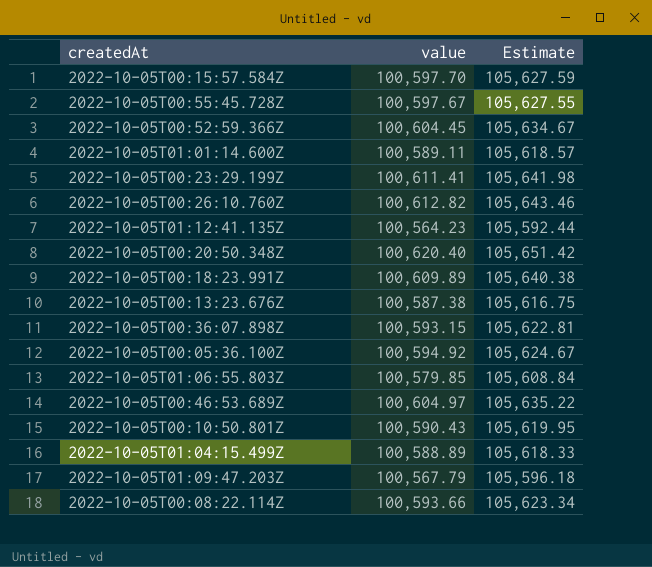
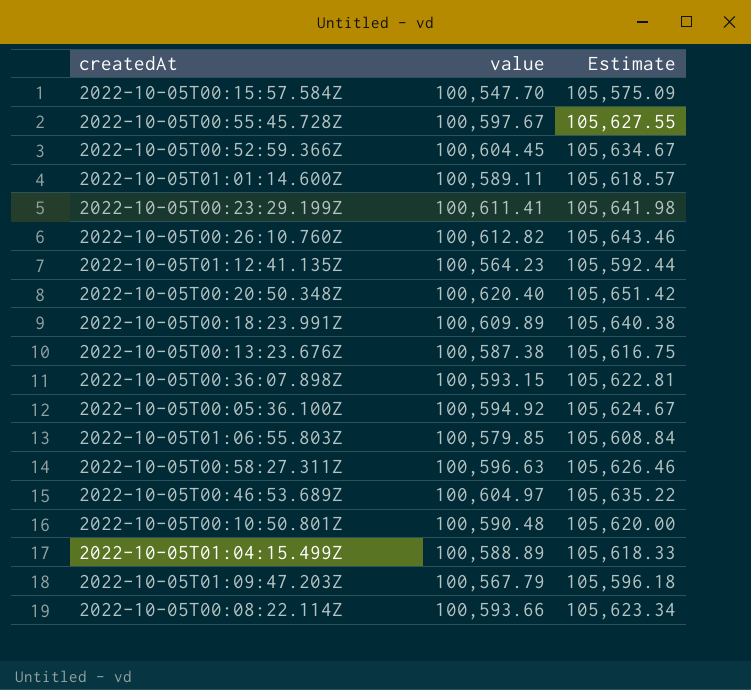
2022-10-05T00:15:57.584Z | value: 100,597.70 -> 100,547.70
2022-10-05T00:15:57.584Z | Estimate: 105,627.59 -> 105,575.09
row 2022-10-05T00:58:27.311Z: none -> 100,596.63 | 105,626.46
2022-10-05T00:10:50.801Z | value: 100,590.43 -> 100,590.48
2022-10-05T00:10:50.801Z | Estimate: 105,619.95 -> 105,620.00

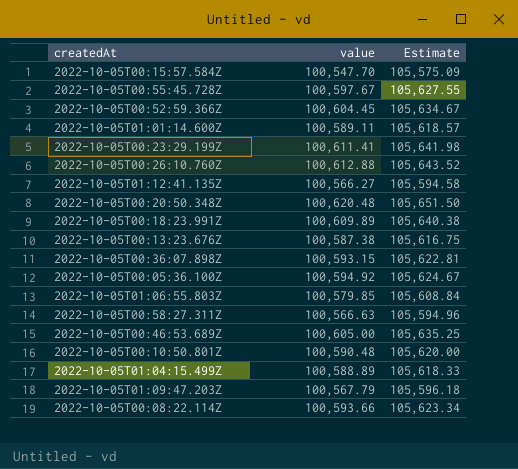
2022-10-05T00:26:10.760Z | value: 100,612.82 -> 100,612.88
2022-10-05T00:26:10.760Z | Estimate: 105,643.46 -> 105,643.52
2022-10-05T01:12:41.135Z | value: 100,564.23 -> 100,566.27
2022-10-05T01:12:41.135Z | Estimate: 105,592.44 -> 105,594.58
2022-10-05T00:20:50.348Z | value: 100,620.40 -> 100,620.48
2022-10-05T00:20:50.348Z | Estimate: 105,651.42 -> 105,651.50
2022-10-05T00:58:27.311Z | value: 100,596.63 -> 100,566.63
2022-10-05T00:58:27.311Z | Estimate: 105,626.46 -> 105,594.96
2022-10-05T00:46:53.689Z | value: 100,604.97 -> 100,605.00
2022-10-05T00:46:53.689Z | Estimate: 105,635.22 -> 105,635.25

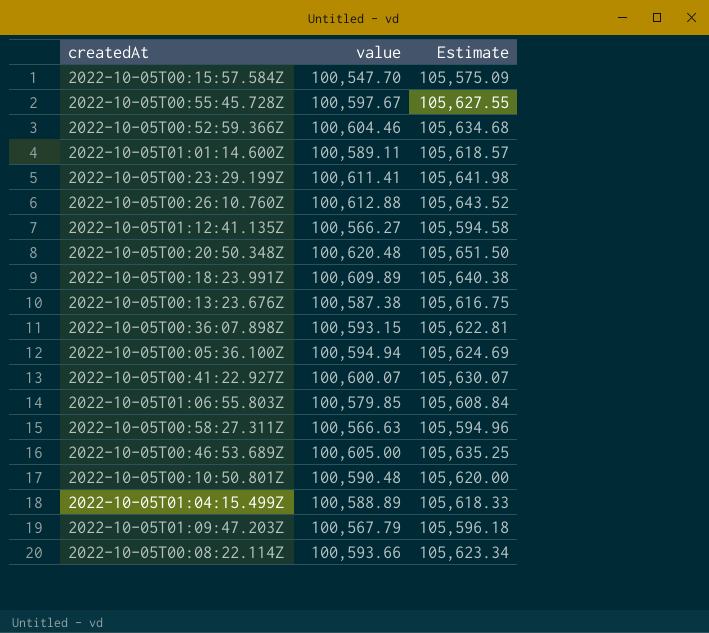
2022-10-05T00:52:59.366Z | value: 100,604.45 -> 100,604.46
2022-10-05T00:52:59.366Z | Estimate: 105,634.67 -> 105,634.68
2022-10-05T00:05:36.100Z | value: 100,594.92 -> 100,594.94
2022-10-05T00:05:36.100Z | Estimate: 105,624.67 -> 105,624.69
row 2022-10-05T00:41:22.927Z: none -> 100,600.07 | 105,630.07

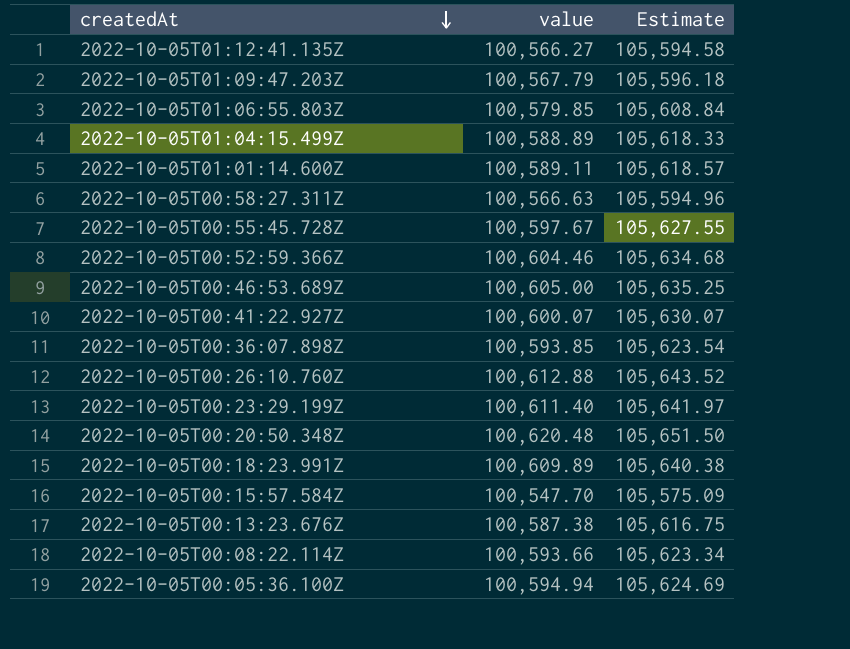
row order: none -> createdAt descending
row 2022-10-05T00:10:50.801Z: 100,590.48 | 105,620.00 -> none
2022-10-05T00:36:07.898Z | value: 100,593.15 -> 100,593.85
2022-10-05T00:36:07.898Z | Estimate: 105,622.81 -> 105,623.54
2022-10-05T00:23:29.199Z | value: 100,611.41 -> 100,611.40
2022-10-05T00:23:29.199Z | Estimate: 105,641.98 -> 105,641.97

